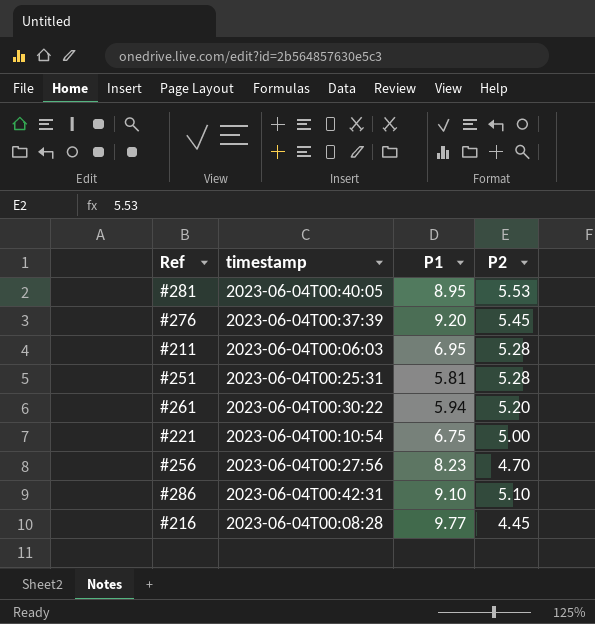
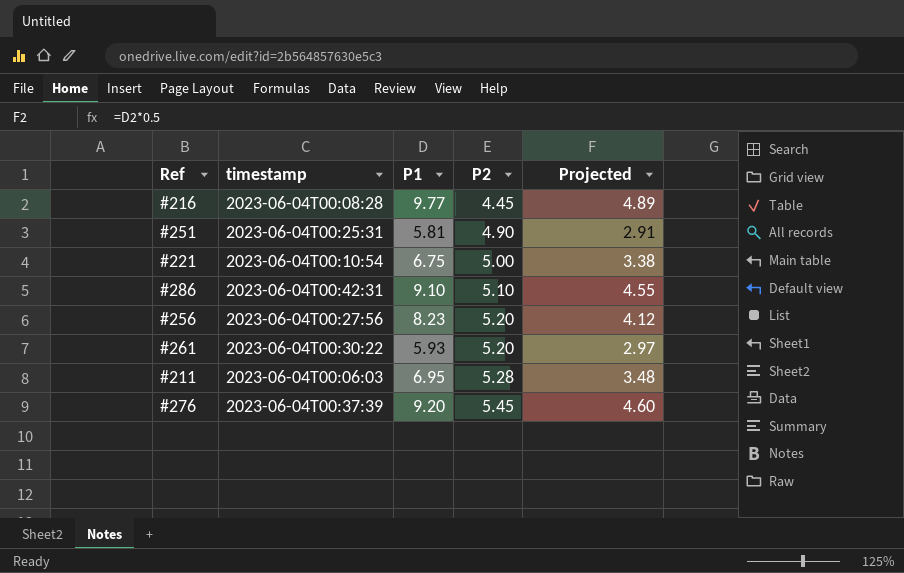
row order: none -> P2 ascending
column Projected | formula: none -> [P1] * 0.5
row #281: 2023-06-04T00:40:05 | 8.95 | 5.53 -> none
#251 | P2: 5.28 -> 4.90
#256 | P2: 4.70 -> 5.20
#261 | P1: 5.94 -> 5.93

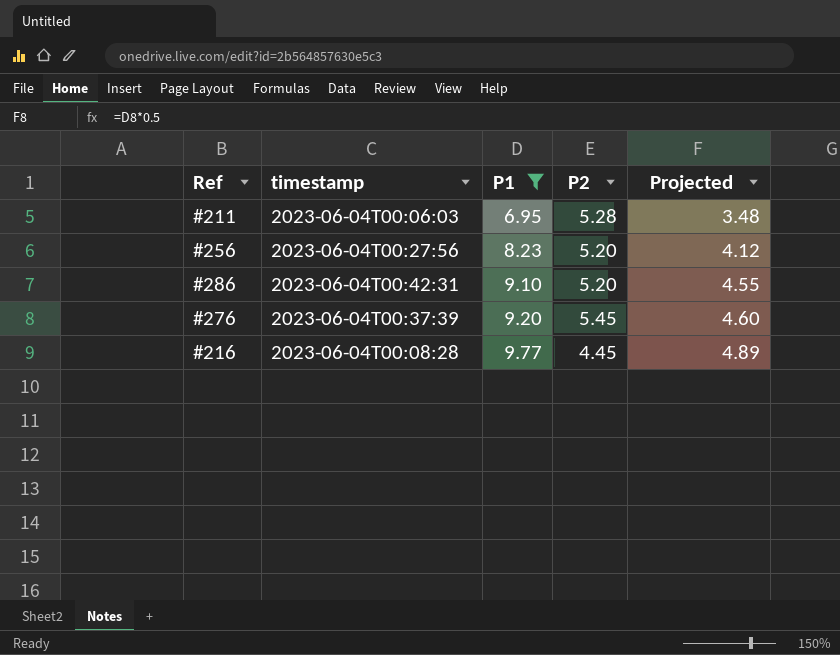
filter: none -> P1 >= 6.95
row order: P2 ascending -> P1 ascending
#286 | P2: 5.10 -> 5.20

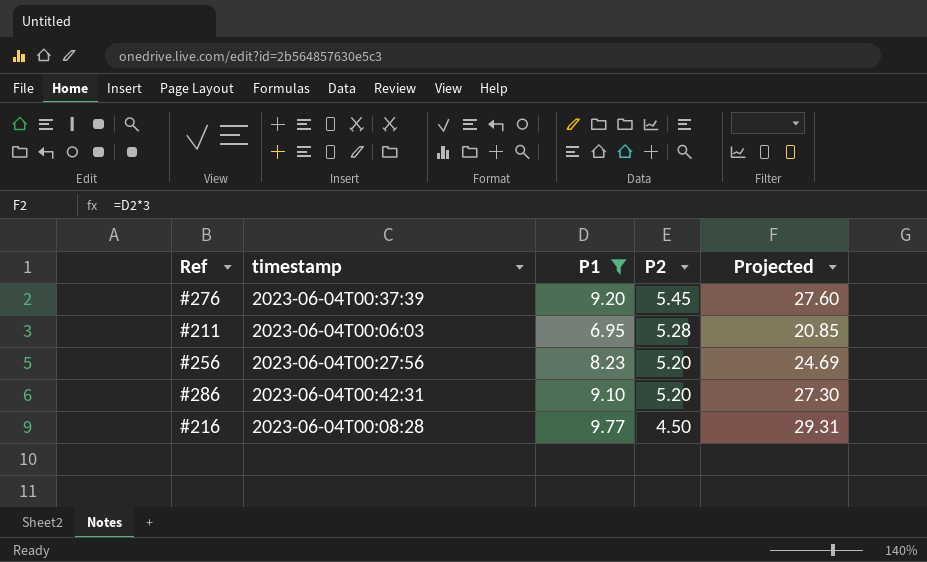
row order: P1 ascending -> P2 descending
column Projected | formula: [P1] * 0.5 -> [P1] * 3
#216 | P2: 4.45 -> 4.50

